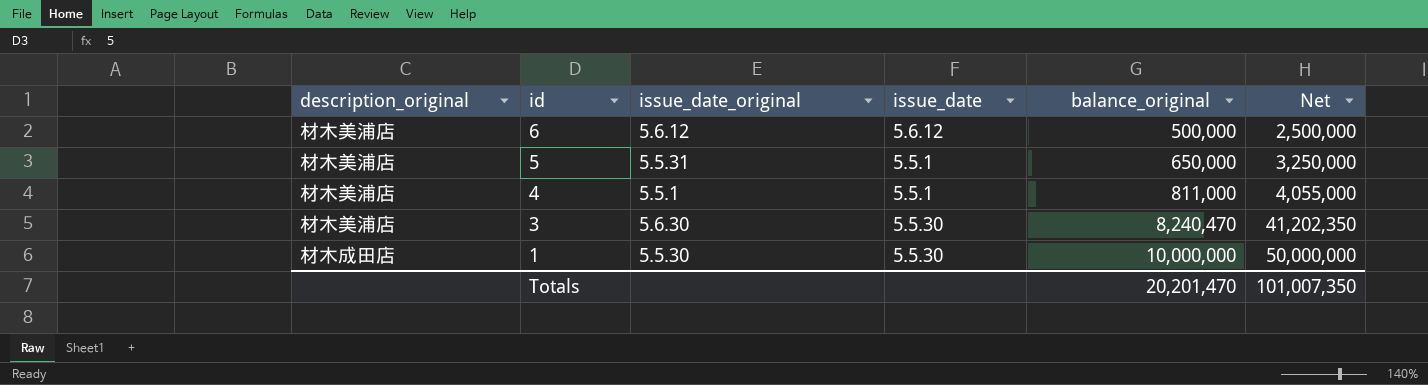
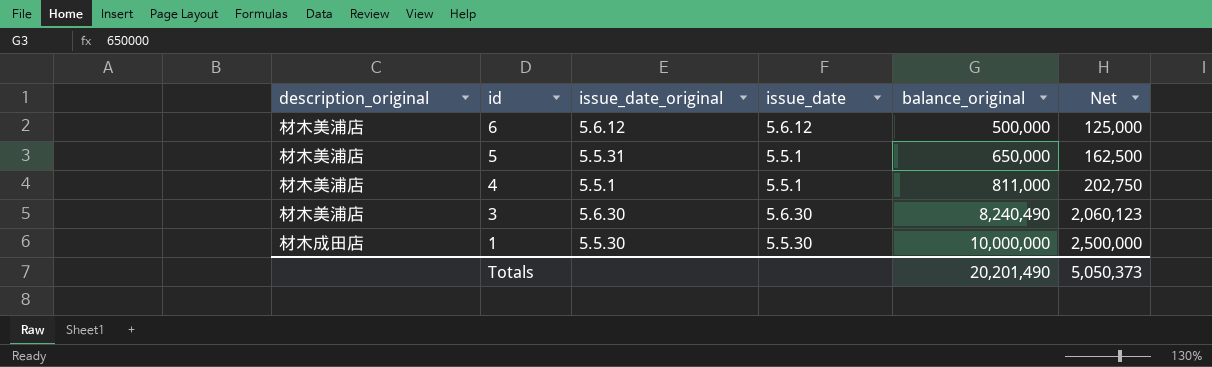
column Net | formula: [balance_original] * 5 -> [balance_original] * 0.25
3 | issue_date: 5.5.30 -> 5.6.30
3 | balance_original: 8,240,470 -> 8,240,490
Totals | balance_original: 20,201,470 -> 20,201,490
Totals | Net: 101,007,350 -> 5,050,373

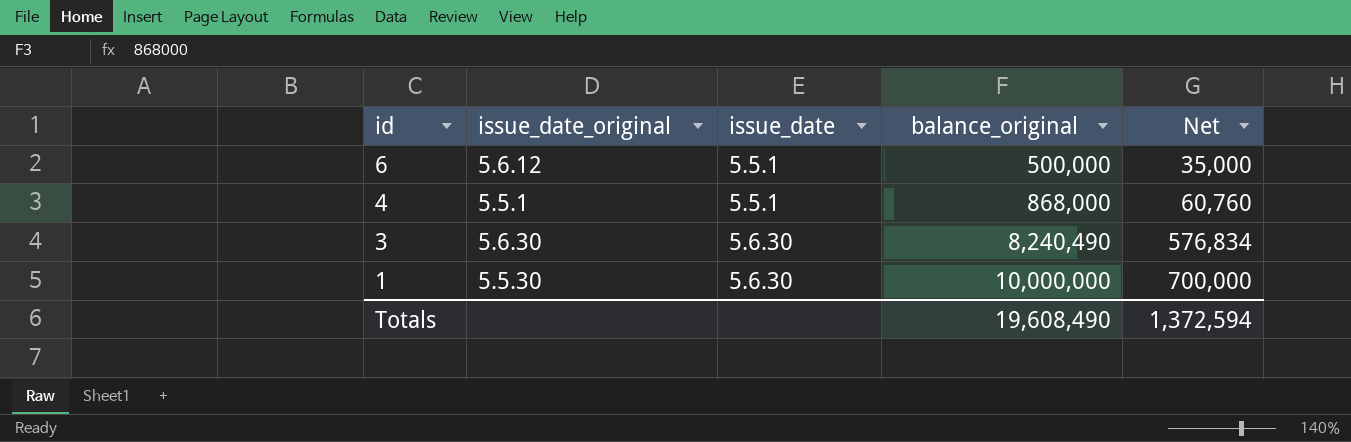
column description_original | position: 1 -> none
column Net | formula: [balance_original] * 0.25 -> [balance_original] * 0.07
row 5: 材木美浦店 | 5.5.31 | 5.5.1 | 650,000 | 162,500 -> none
6 | issue_date: 5.6.12 -> 5.5.1
4 | balance_original: 811,000 -> 868,000
1 | issue_date: 5.5.30 -> 5.6.30
Totals | balance_original: 20,201,490 -> 19,608,490
Totals | Net: 5,050,373 -> 1,372,594

